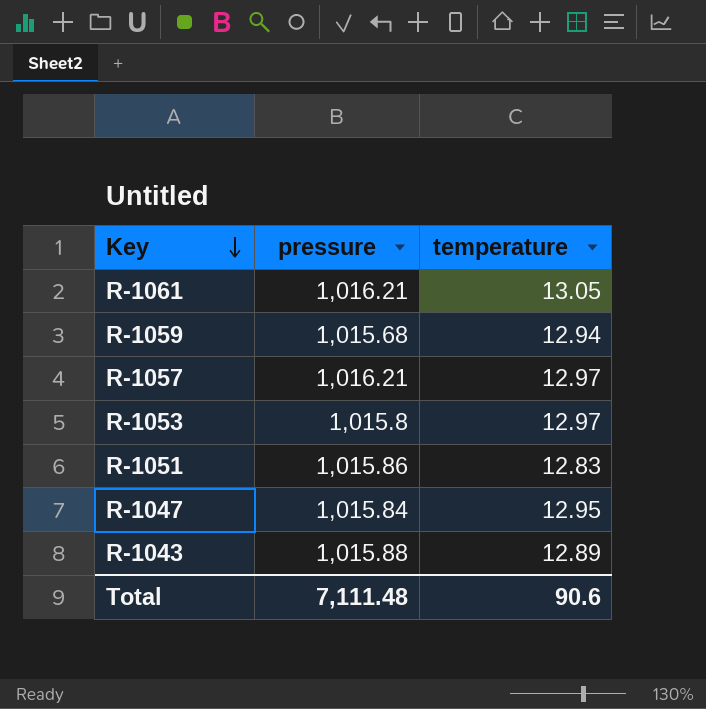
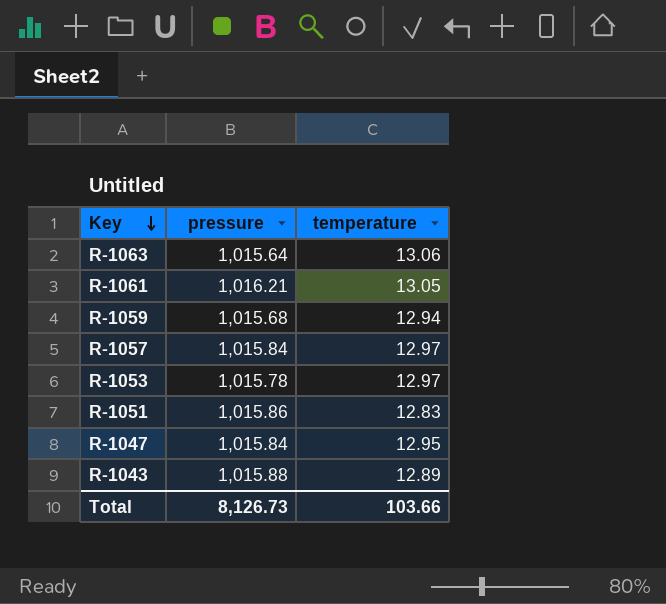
row R-1063: none -> 1,015.64 | 13.06
R-1057 | pressure: 1,016.21 -> 1,015.84
R-1053 | pressure: 1,015.8 -> 1,015.78
Total | pressure: 7,111.48 -> 8,126.73
Total | temperature: 90.6 -> 103.66

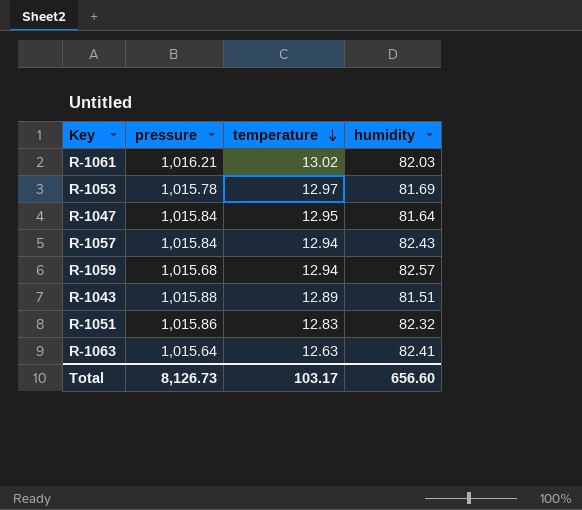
row order: Key descending -> temperature descending
column humidity | position: none -> 4
R-1061 | temperature: 13.05 -> 13.02
R-1057 | temperature: 12.97 -> 12.94
R-1063 | temperature: 13.06 -> 12.63
Total | temperature: 103.66 -> 103.17

